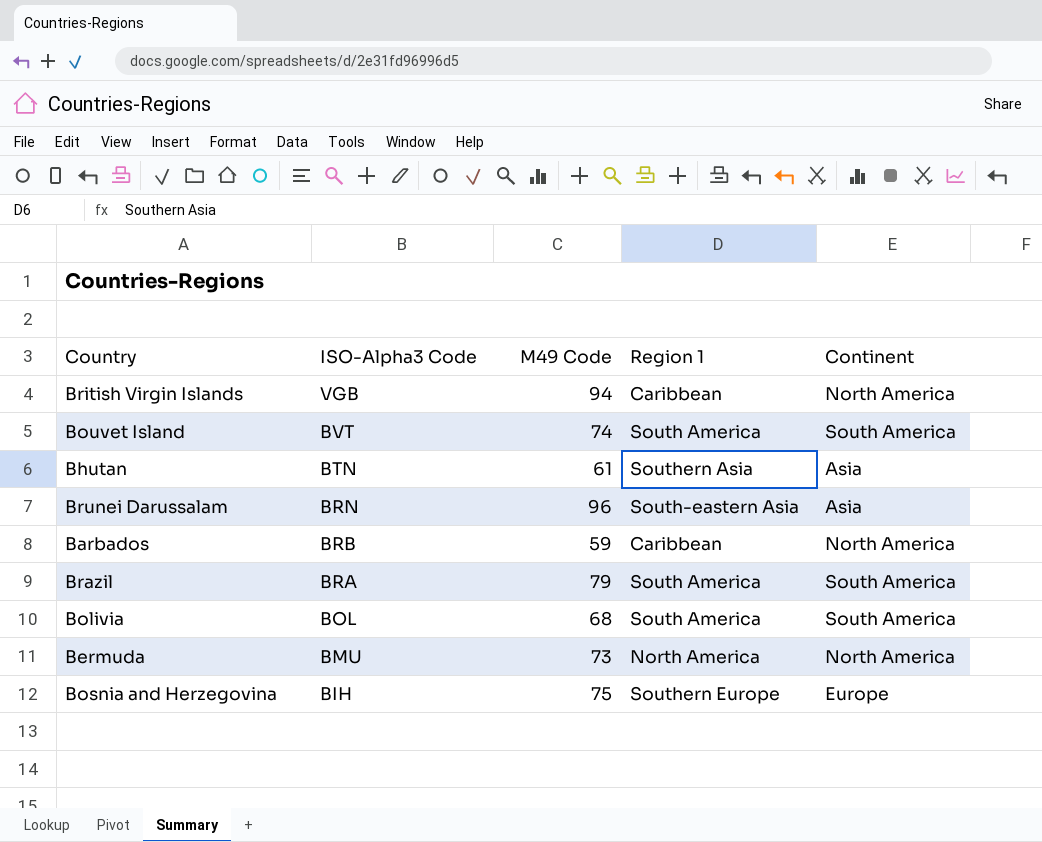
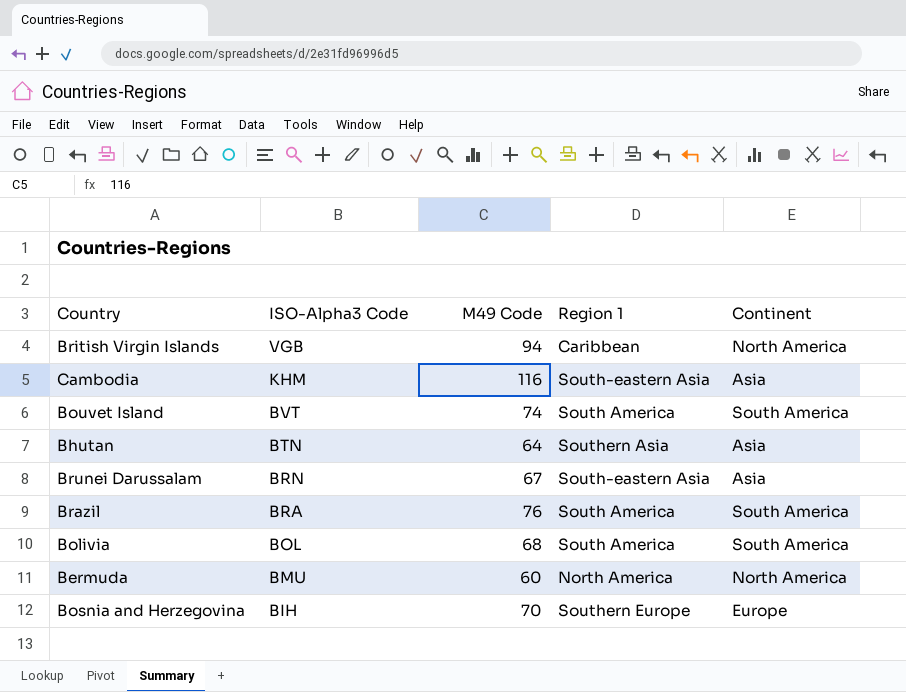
row Barbados: BRB | 59 | Caribbean | North America -> none
row Cambodia: none -> KHM | 116 | South-eastern Asia | Asia
Bhutan | M49 Code: 61 -> 64
Brunei Darussalam | M49 Code: 96 -> 67
Brazil | M49 Code: 79 -> 76
Bermuda | M49 Code: 73 -> 60
Bosnia and Herzegovina | M49 Code: 75 -> 70

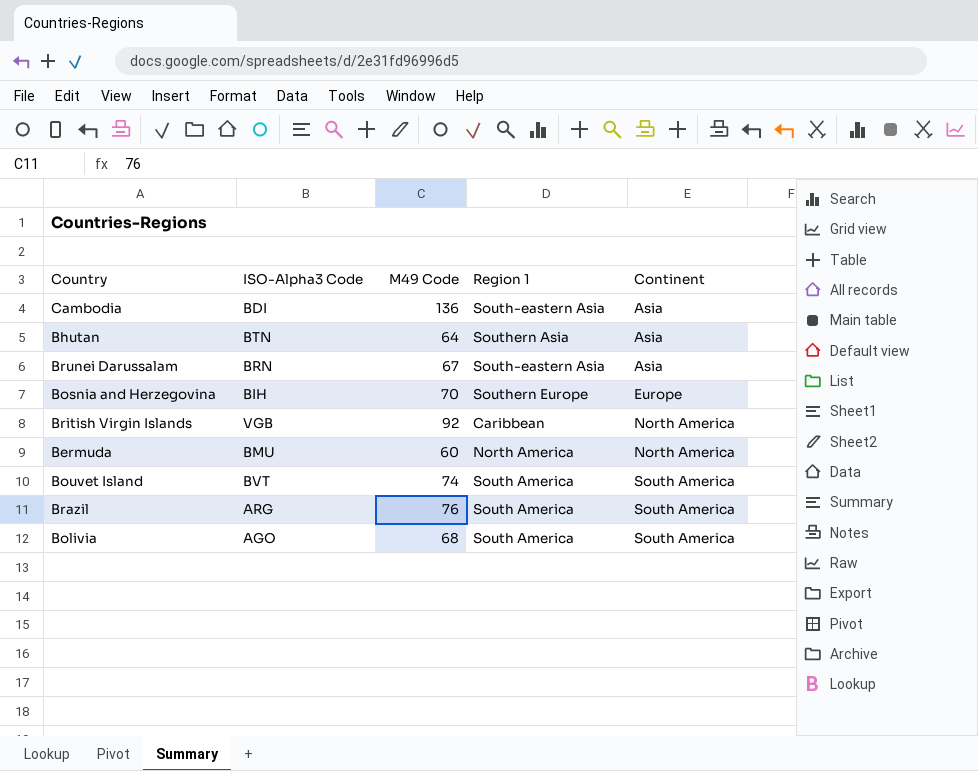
row order: ISO-Alpha3 Code descending -> Continent ascending
Cambodia | ISO-Alpha3 Code: KHM -> BDI
Cambodia | M49 Code: 116 -> 136
British Virgin Islands | M49 Code: 94 -> 92
Brazil | ISO-Alpha3 Code: BRA -> ARG
Bolivia | ISO-Alpha3 Code: BOL -> AGO

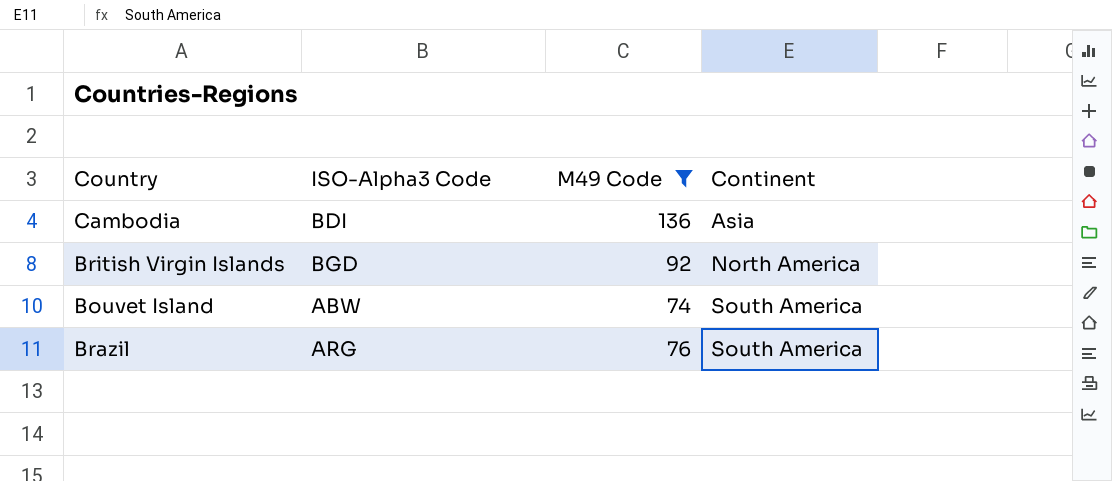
filter: none -> M49 Code >= 74
column Region 1 | position: 4 -> none
British Virgin Islands | ISO-Alpha3 Code: VGB -> BGD
Bouvet Island | ISO-Alpha3 Code: BVT -> ABW

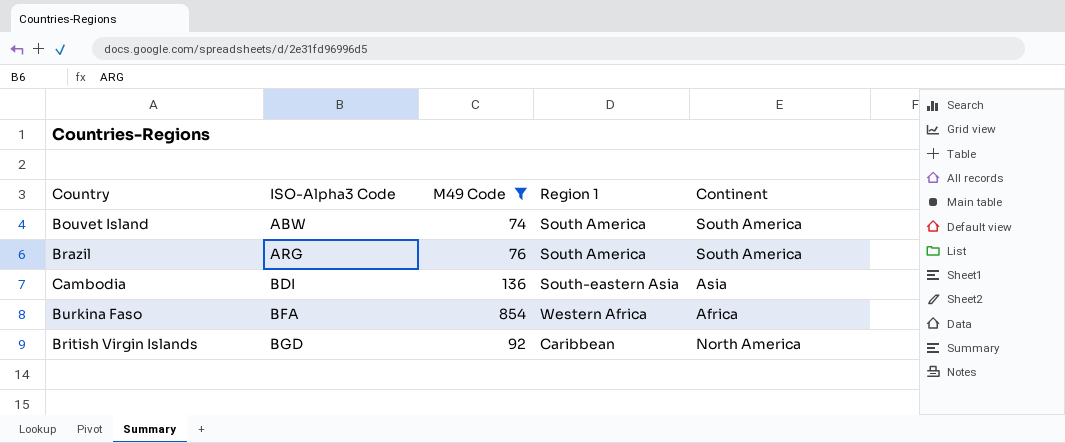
row order: Continent ascending -> ISO-Alpha3 Code ascending
column Region 1 | position: none -> 4
row Burkina Faso: none -> BFA | 854 | Western Africa | Africa

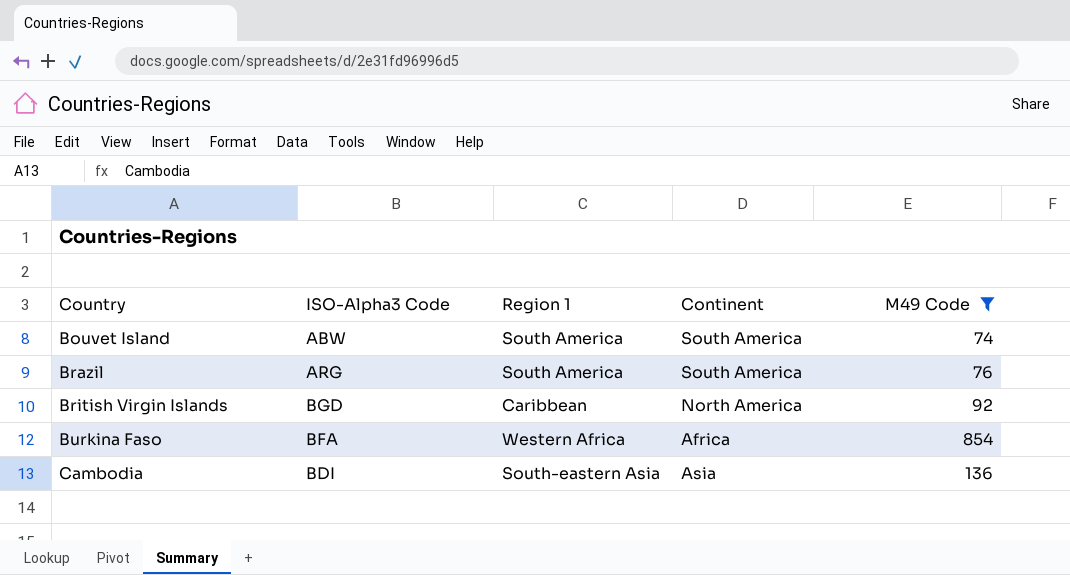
row order: ISO-Alpha3 Code ascending -> Country ascending
column M49 Code | position: 3 -> 5

